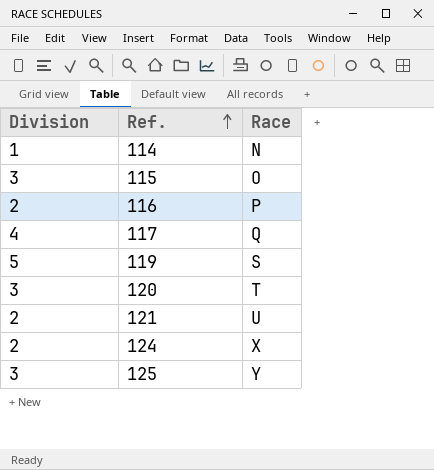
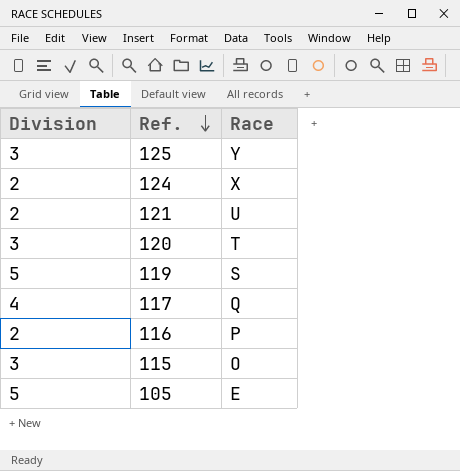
row order: Ref. ascending -> Ref. descending
row 114: 1 | N -> none
row 105: none -> 5 | E

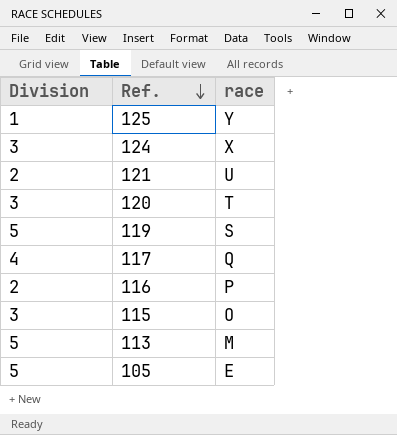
column name: Race -> race
125 | Division: 3 -> 1
124 | Division: 2 -> 3
row 113: none -> 5 | M

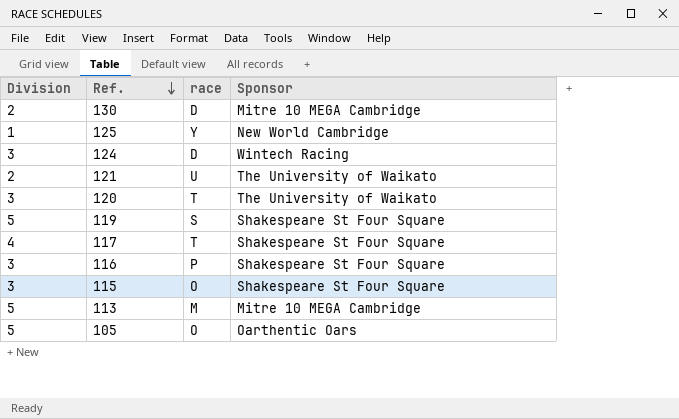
column Sponsor | position: none -> 4
row 130: none -> 2 | D | Mitre 10 MEGA Cambridge
124 | race: X -> D
117 | race: Q -> T
116 | Division: 2 -> 3
105 | race: E -> O

